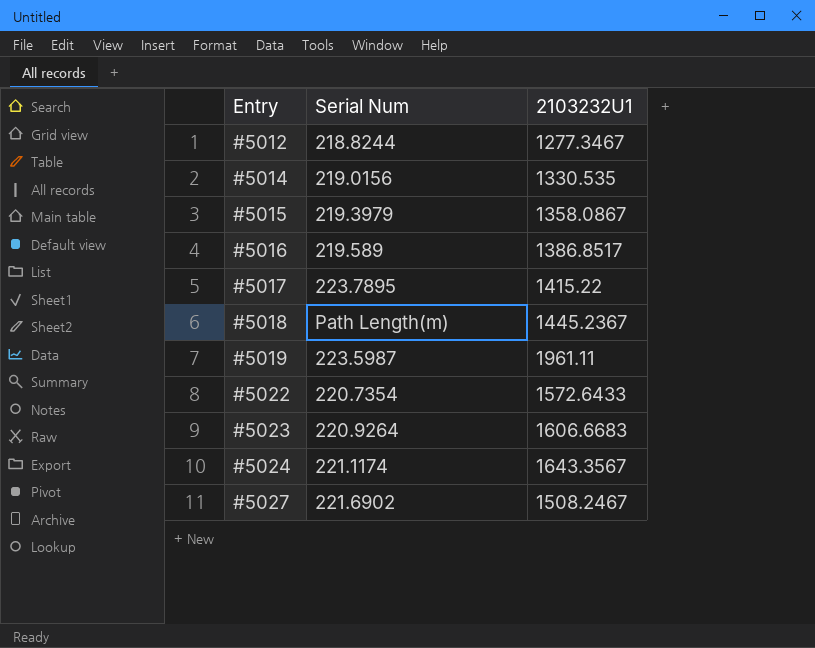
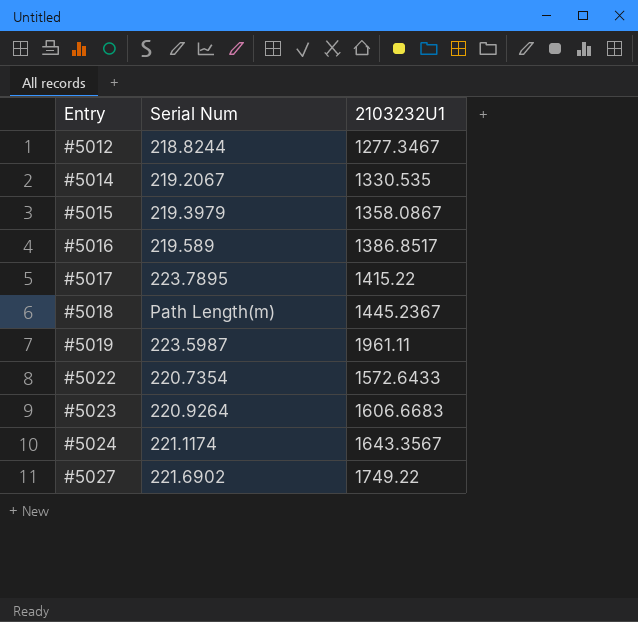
#5014 | Serial Num: 219.0156 -> 219.2067
#5027 | 2103232U1: 1508.2467 -> 1749.22

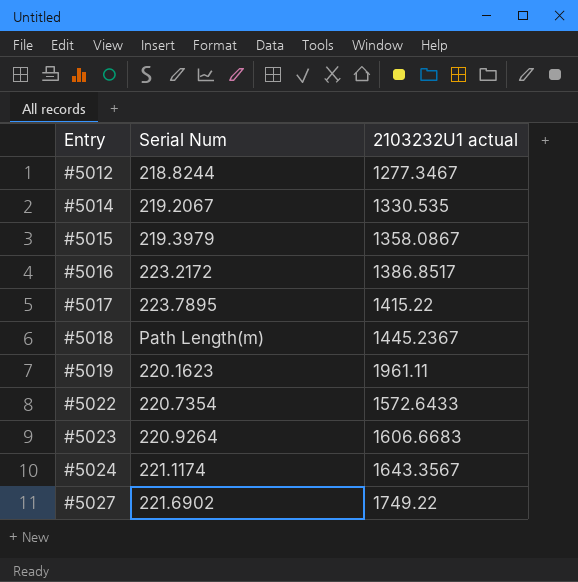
column name: 2103232U1 -> 2103232U1 actual
#5016 | Serial Num: 219.589 -> 223.2172
#5019 | Serial Num: 223.5987 -> 220.1623

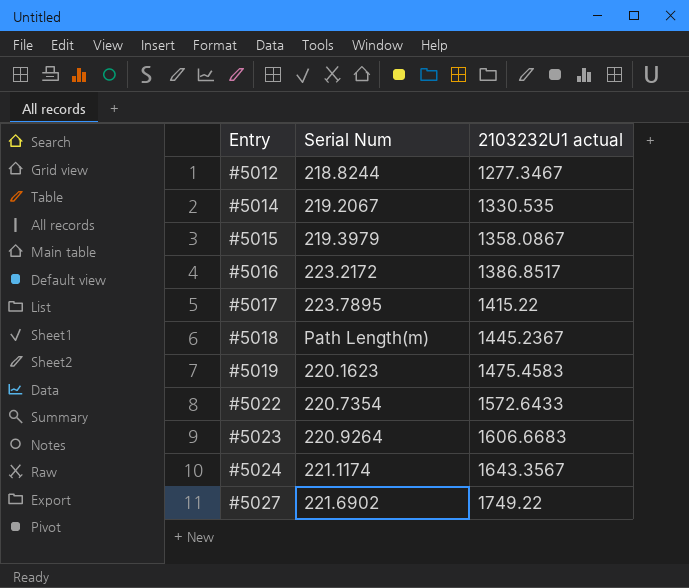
#5019 | 2103232U1 actual: 1961.11 -> 1475.4583

